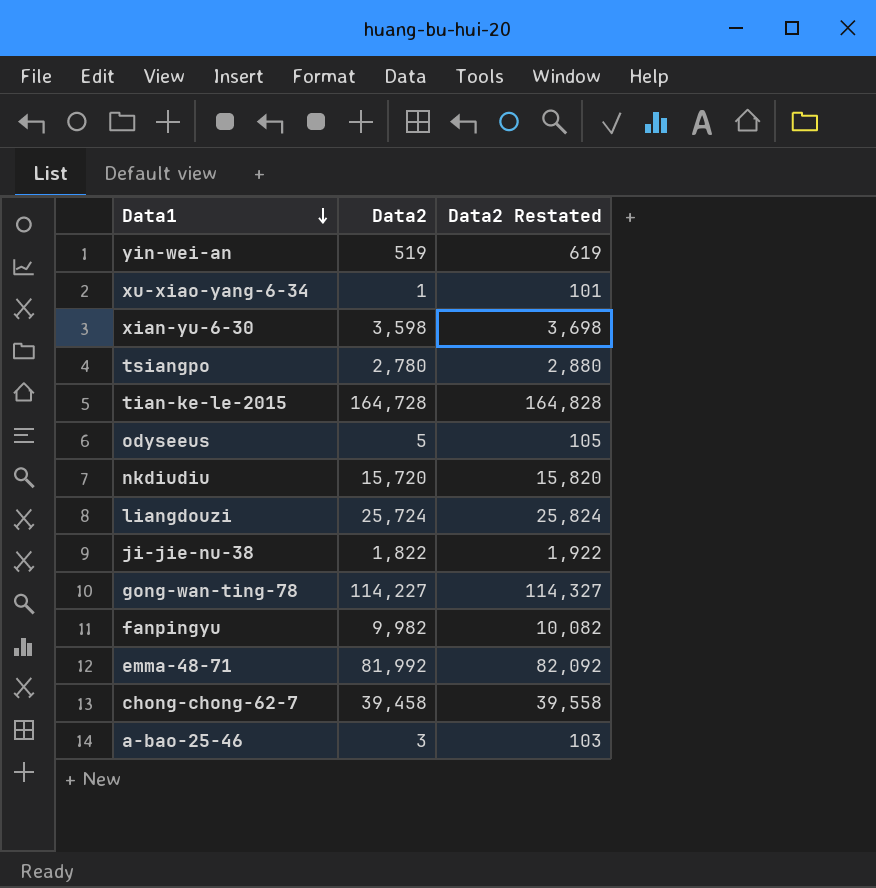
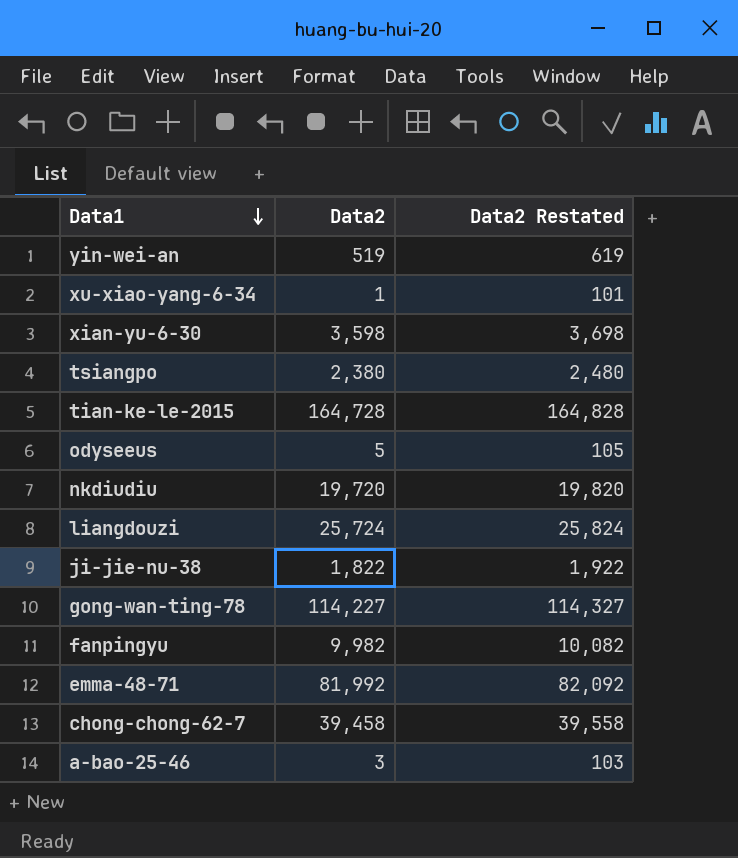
tsiangpo | Data2: 2,780 -> 2,380
tsiangpo | Data2 Restated: 2,880 -> 2,480
nkdiudiu | Data2: 15,720 -> 19,720
nkdiudiu | Data2 Restated: 15,820 -> 19,820

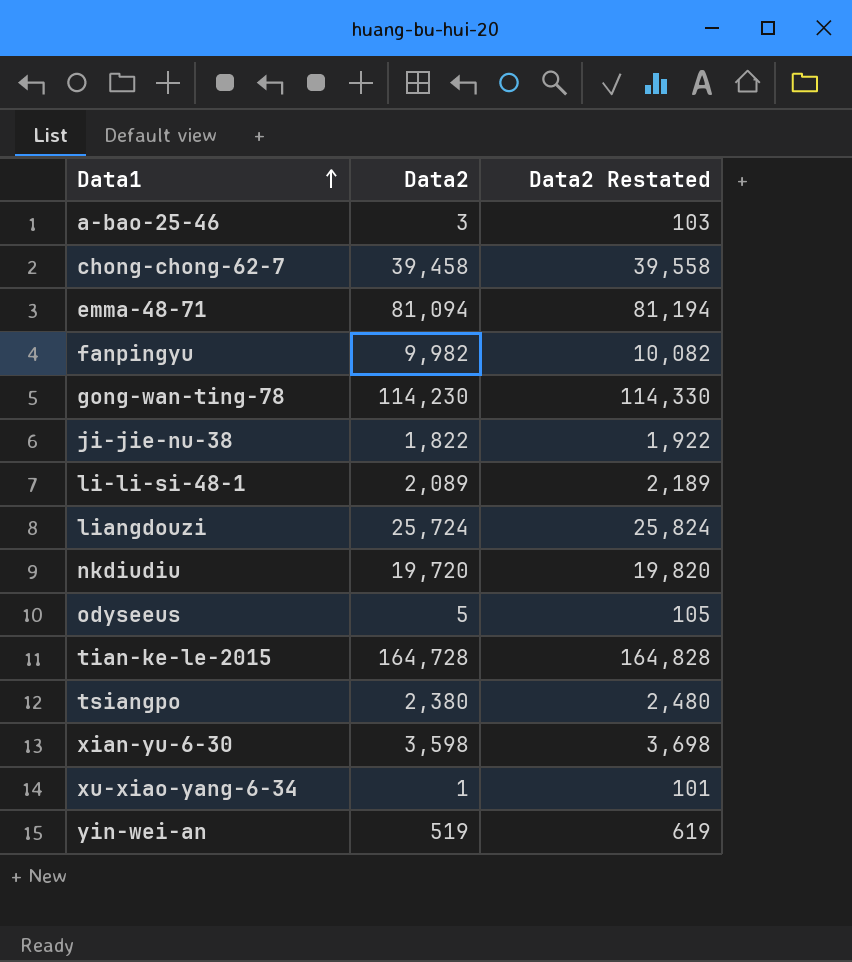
row order: Data1 descending -> Data1 ascending
emma-48-71 | Data2: 81,992 -> 81,094
emma-48-71 | Data2 Restated: 82,092 -> 81,194
gong-wan-ting-78 | Data2: 114,227 -> 114,230
gong-wan-ting-78 | Data2 Restated: 114,327 -> 114,330
row li-li-si-48-1: none -> 2,089 | 2,189

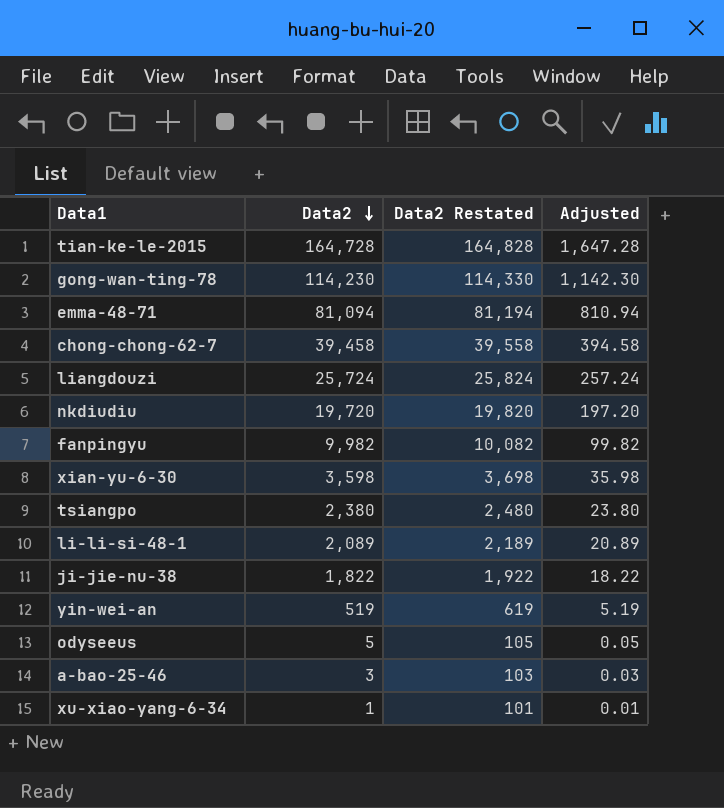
row order: Data1 ascending -> Data2 descending
column Adjusted | formula: none -> [Data2] * 0.01

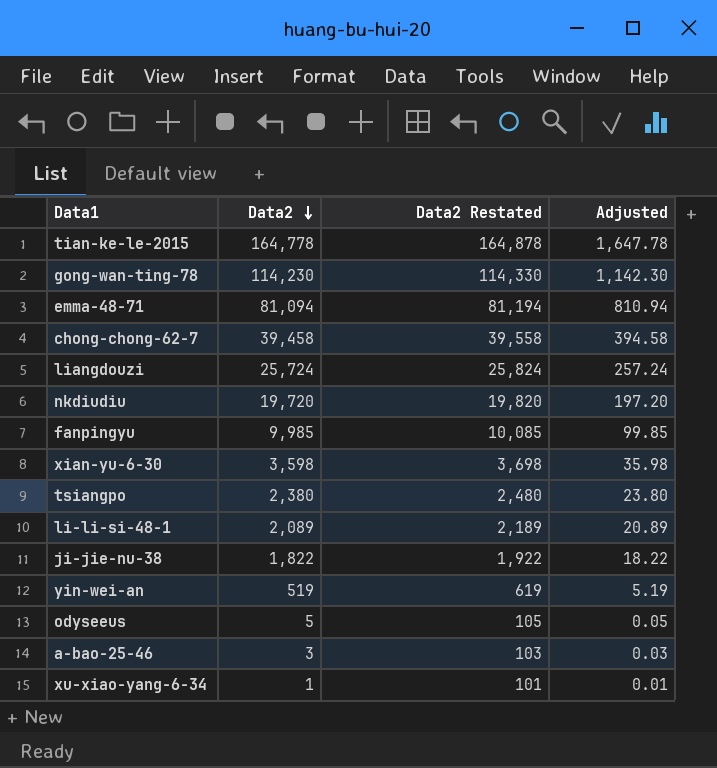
tian-ke-le-2015 | Data2: 164,728 -> 164,778
tian-ke-le-2015 | Data2 Restated: 164,828 -> 164,878
tian-ke-le-2015 | Adjusted: 1,647.28 -> 1,647.78
fanpingyu | Data2: 9,982 -> 9,985
fanpingyu | Data2 Restated: 10,082 -> 10,085
fanpingyu | Adjusted: 99.82 -> 99.85

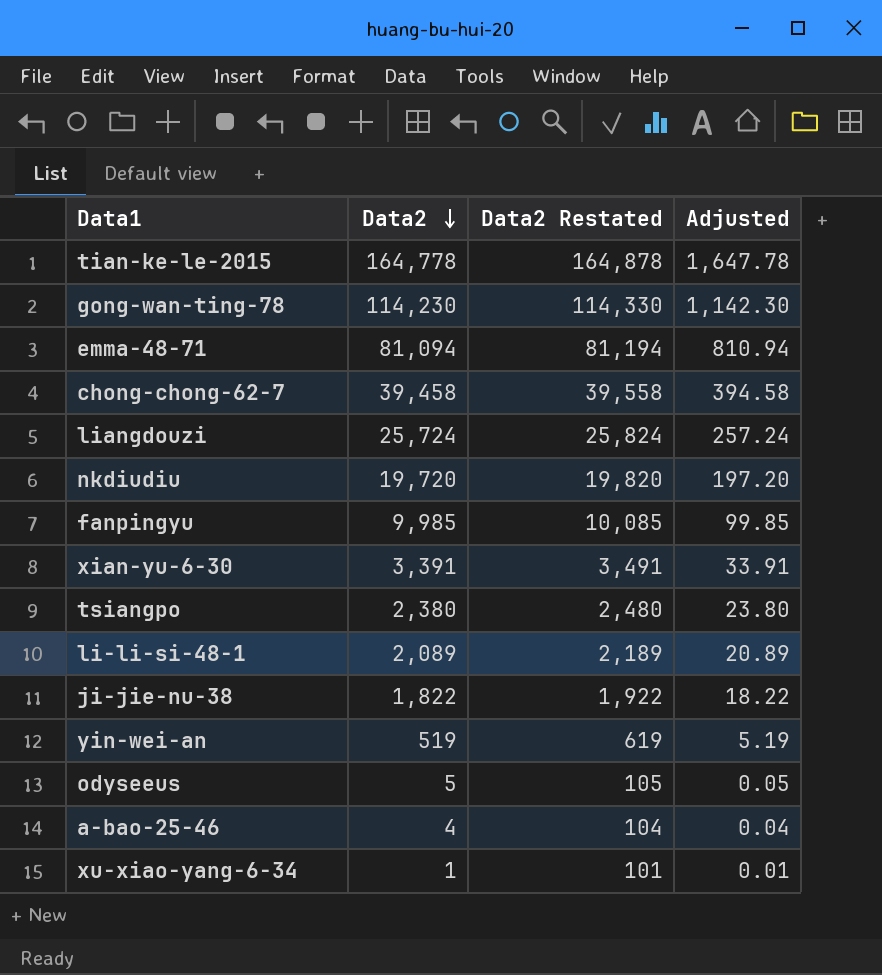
xian-yu-6-30 | Data2: 3,598 -> 3,391
xian-yu-6-30 | Data2 Restated: 3,698 -> 3,491
xian-yu-6-30 | Adjusted: 35.98 -> 33.91
a-bao-25-46 | Data2: 3 -> 4
a-bao-25-46 | Data2 Restated: 103 -> 104
a-bao-25-46 | Adjusted: 0.03 -> 0.04

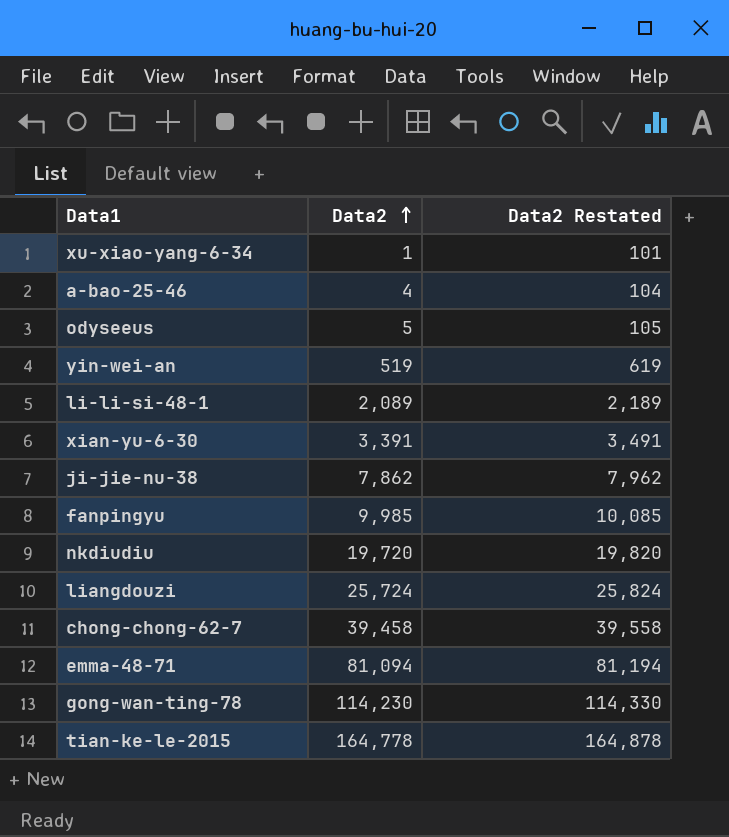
row order: Data2 descending -> Data2 ascending
column Adjusted | formula: [Data2] * 0.01 -> none
row tsiangpo: 2,380 | 2,480 | 23.80 -> none
ji-jie-nu-38 | Data2: 1,822 -> 7,862
ji-jie-nu-38 | Data2 Restated: 1,922 -> 7,962

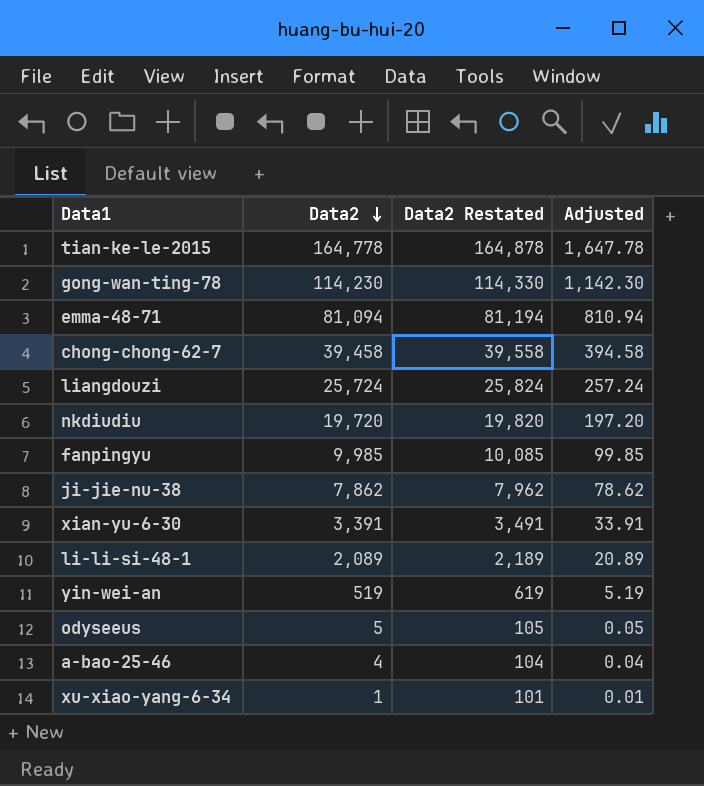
row order: Data2 ascending -> Data2 descending
column Adjusted | formula: none -> [Data2] * 0.01

